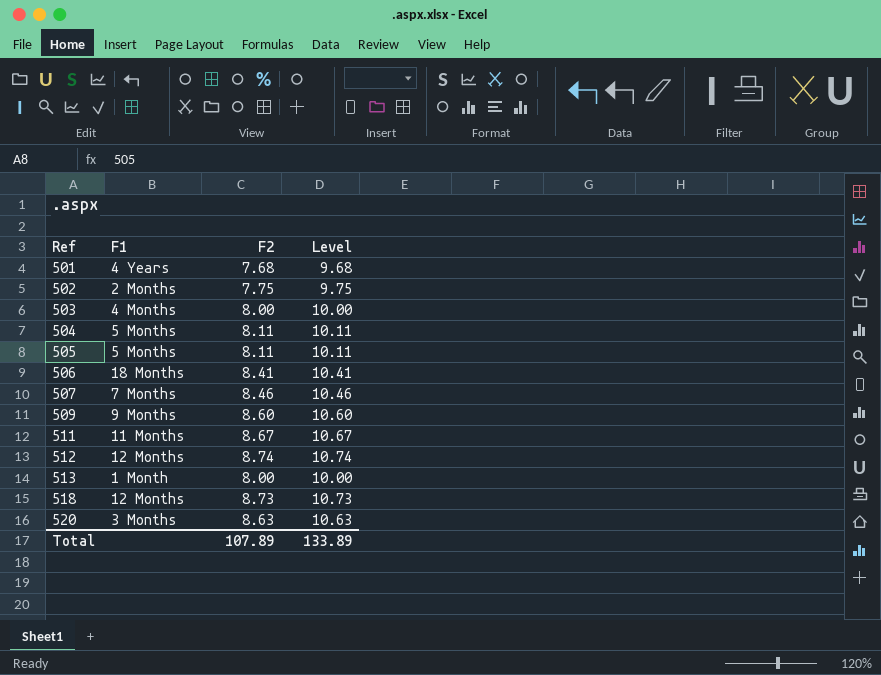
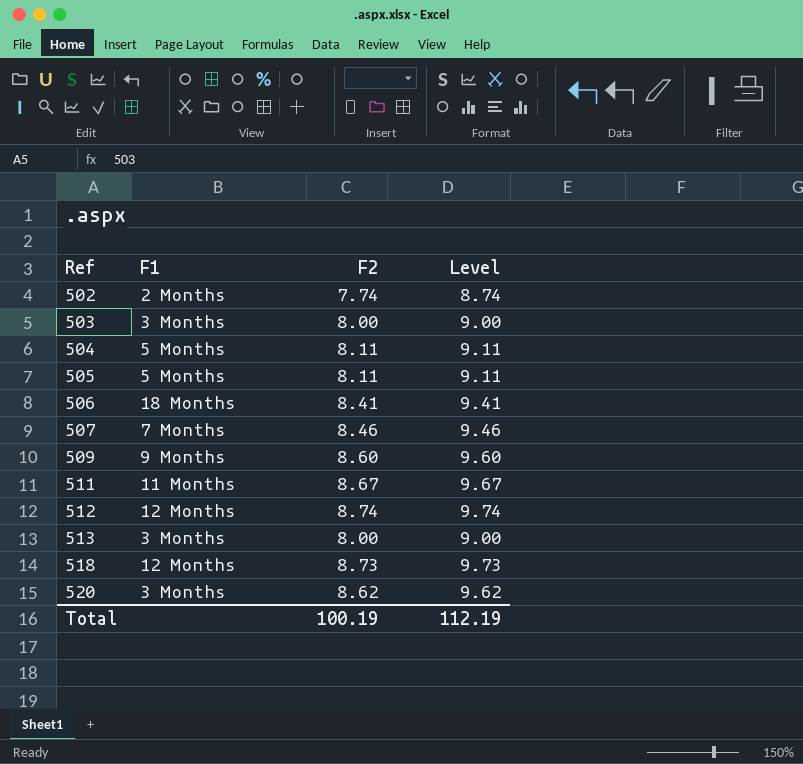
column Level | formula: [F2] + 2 -> [F2] + 1
row 501: 4 Years | 7.68 | 9.68 -> none
502 | F2: 7.75 -> 7.74
503 | F1: 4 Months -> 3 Months
513 | F1: 1 Month -> 3 Months
520 | F2: 8.63 -> 8.62
Total | F2: 107.89 -> 100.19
Total | Level: 133.89 -> 112.19

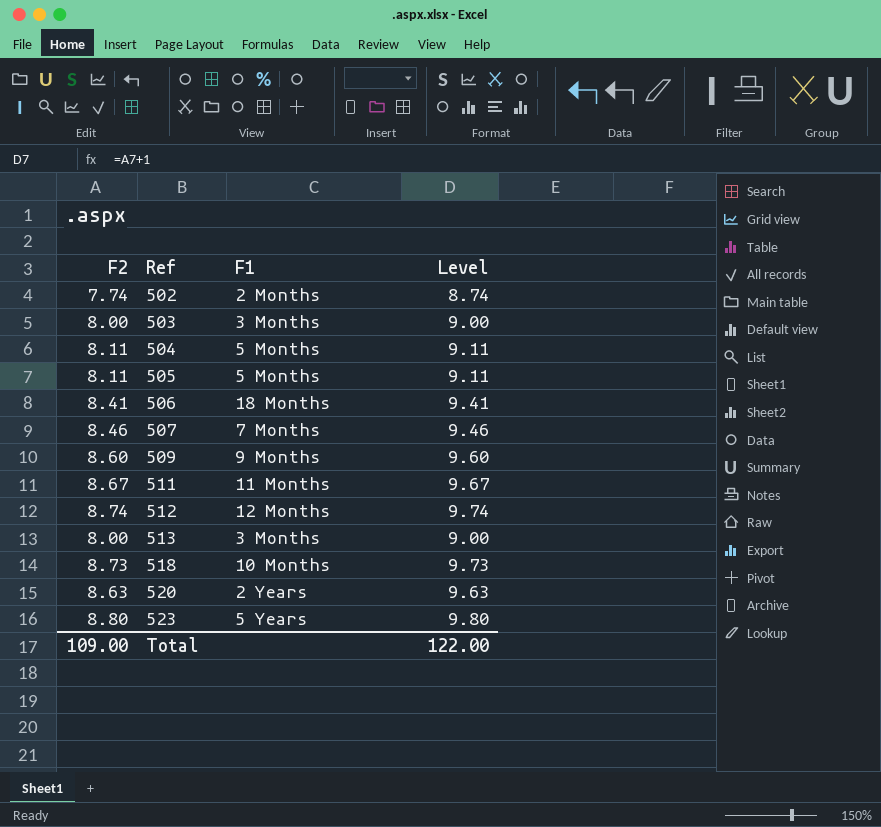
column F2 | position: 3 -> 1
518 | F1: 12 Months -> 10 Months
520 | F2: 8.62 -> 8.63
520 | F1: 3 Months -> 2 Years
520 | Level: 9.62 -> 9.63
row 523: none -> 8.80 | 5 Years | 9.80
Total | F2: 100.19 -> 109.00
Total | Level: 112.19 -> 122.00

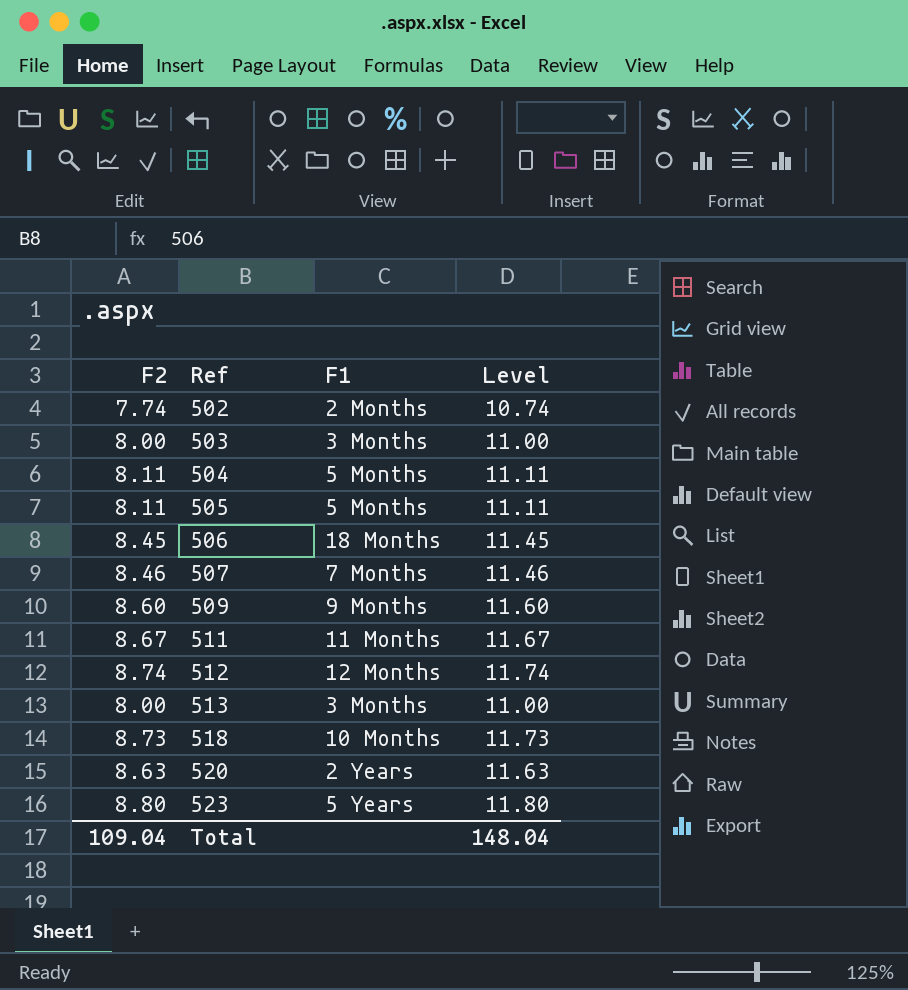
column Level | formula: [F2] + 1 -> [F2] + 3
506 | F2: 8.41 -> 8.45
Total | F2: 109.00 -> 109.04
Total | Level: 122.00 -> 148.04

